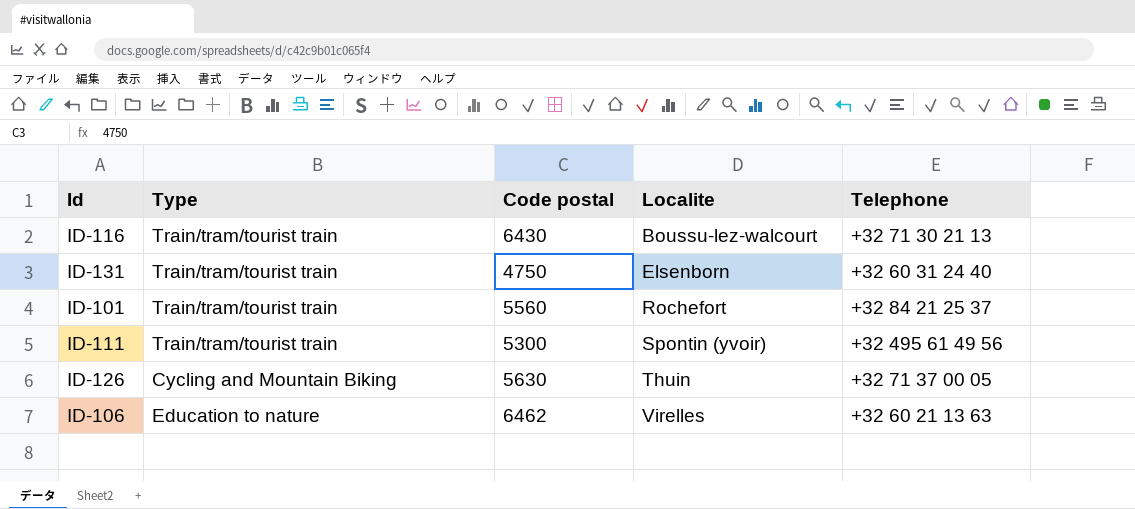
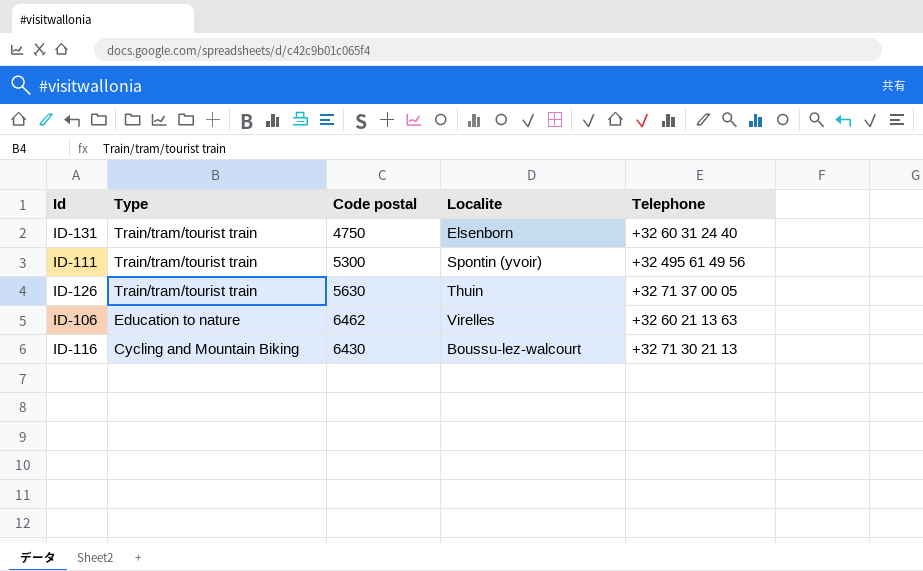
row order: Localite ascending -> Type descending
row ID-101: Train/tram/tourist train | 5560 | Rochefort | +32 84 21 25 37 -> none
ID-126 | Type: Cycling and Mountain Biking -> Train/tram/tourist train
ID-116 | Type: Train/tram/tourist train -> Cycling and Mountain Biking

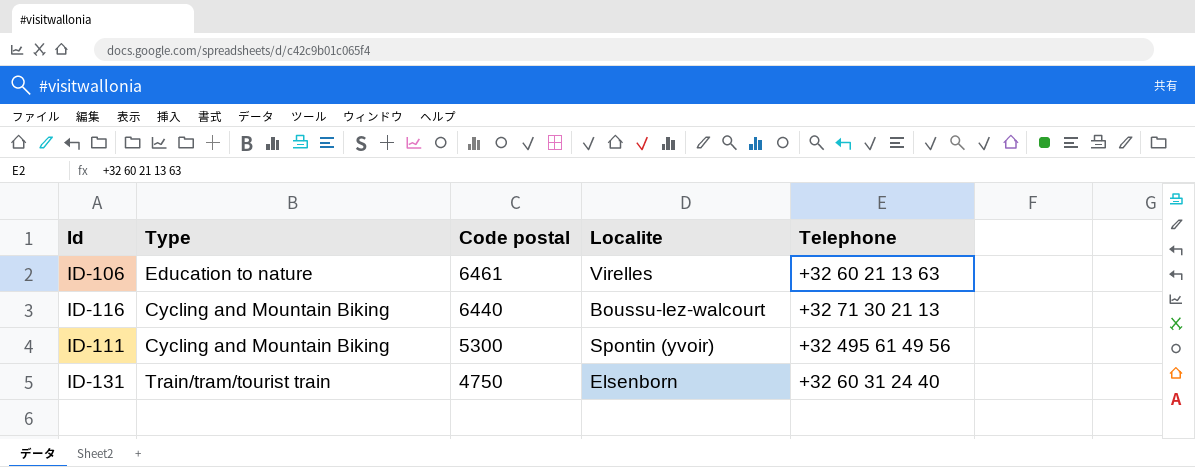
row order: Type descending -> Code postal descending
row ID-126: Train/tram/tourist train | 5630 | Thuin | +32 71 37 00 05 -> none
ID-106 | Code postal: 6462 -> 6461
ID-116 | Code postal: 6430 -> 6440
ID-111 | Type: Train/tram/tourist train -> Cycling and Mountain Biking

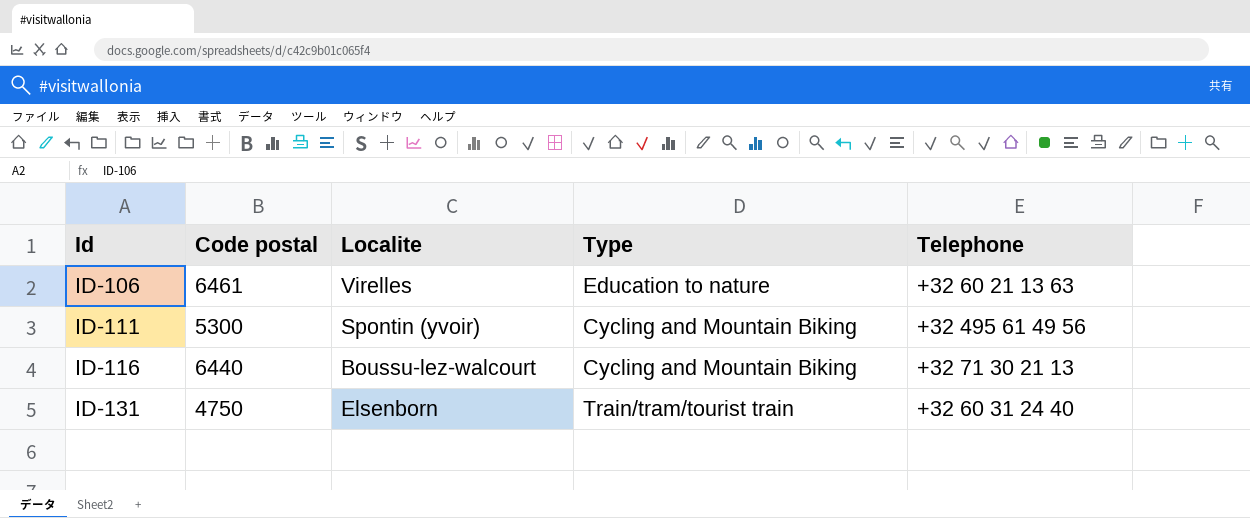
row order: Code postal descending -> Id ascending
column Type | position: 2 -> 4

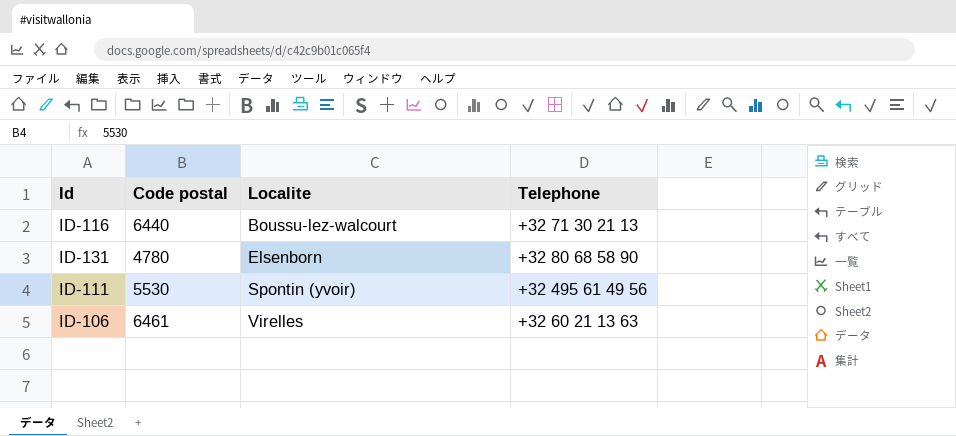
row order: Id ascending -> Localite ascending
column Type | position: 4 -> none
ID-131 | Code postal: 4750 -> 4780
ID-131 | Telephone: +32 60 31 24 40 -> +32 80 68 58 90
ID-111 | Code postal: 5300 -> 5530

